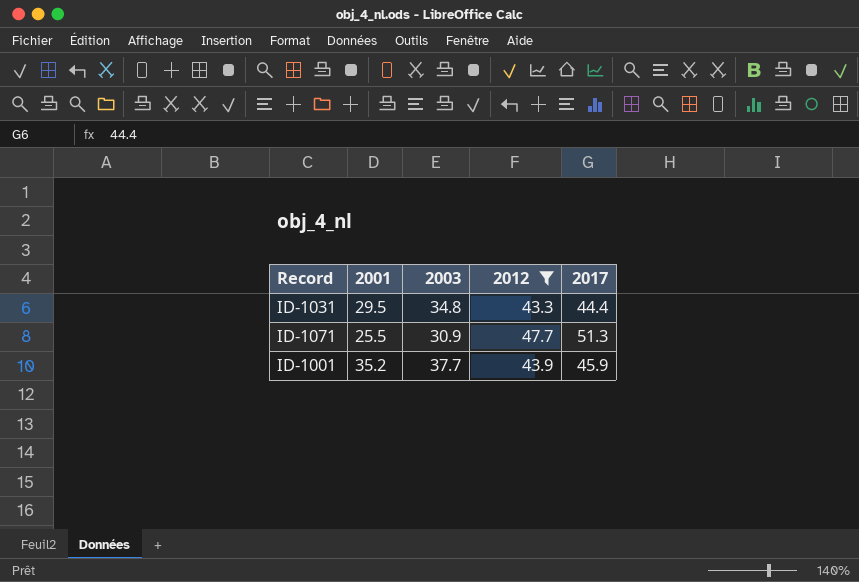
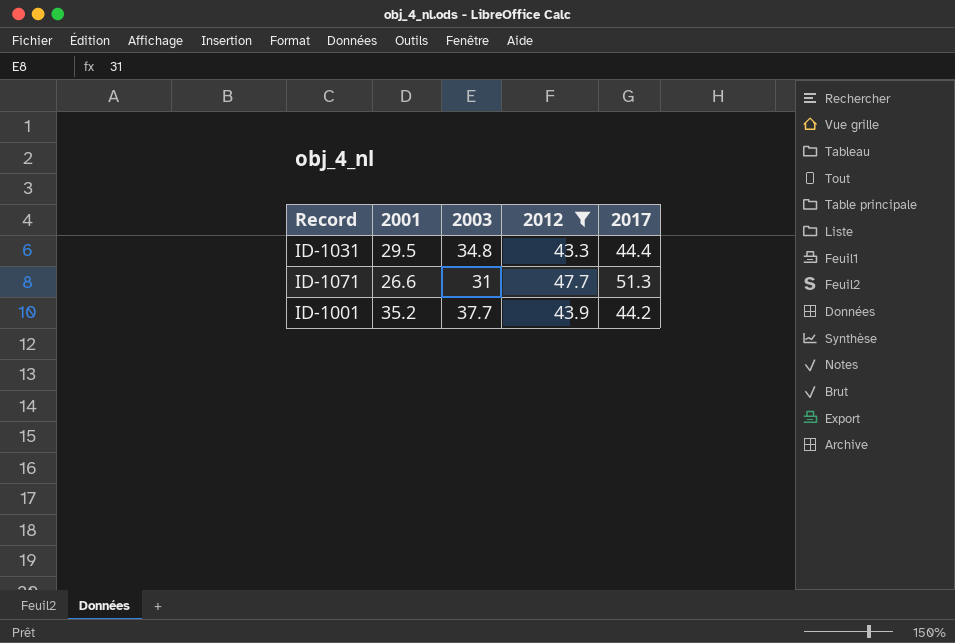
ID-1071 | 2001: 25.5 -> 26.6
ID-1071 | 2003: 30.9 -> 31
ID-1001 | 2017: 45.9 -> 44.2

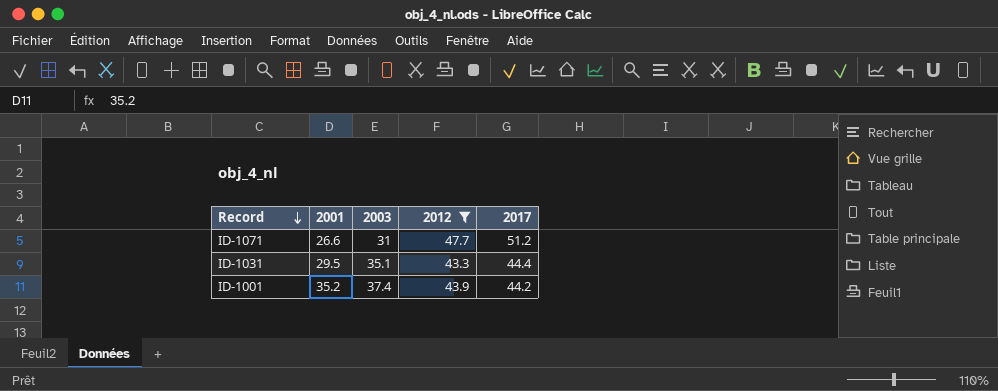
row order: none -> Record descending
ID-1071 | 2017: 51.3 -> 51.2
ID-1031 | 2003: 34.8 -> 35.1
ID-1001 | 2003: 37.7 -> 37.4

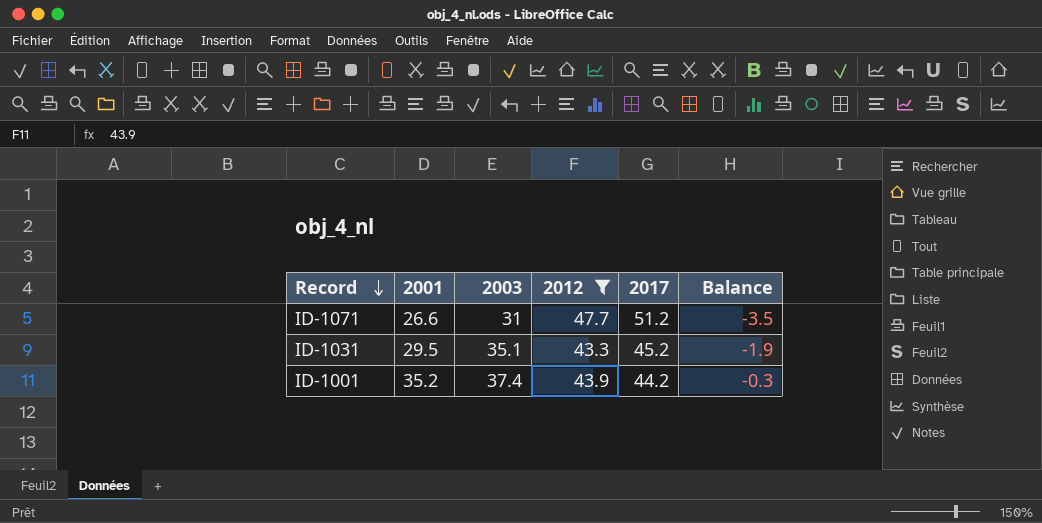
column Balance | formula: none -> [2012] - [2017]
ID-1031 | 2017: 44.4 -> 45.2

